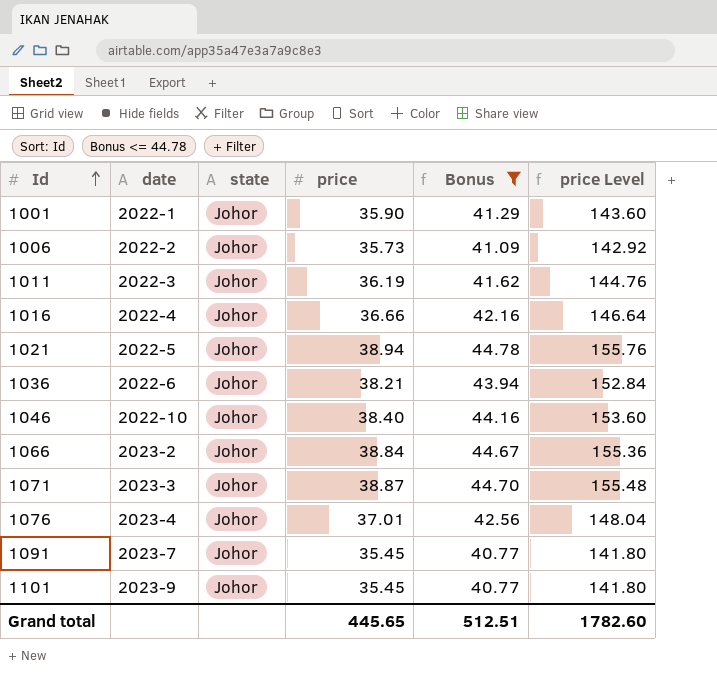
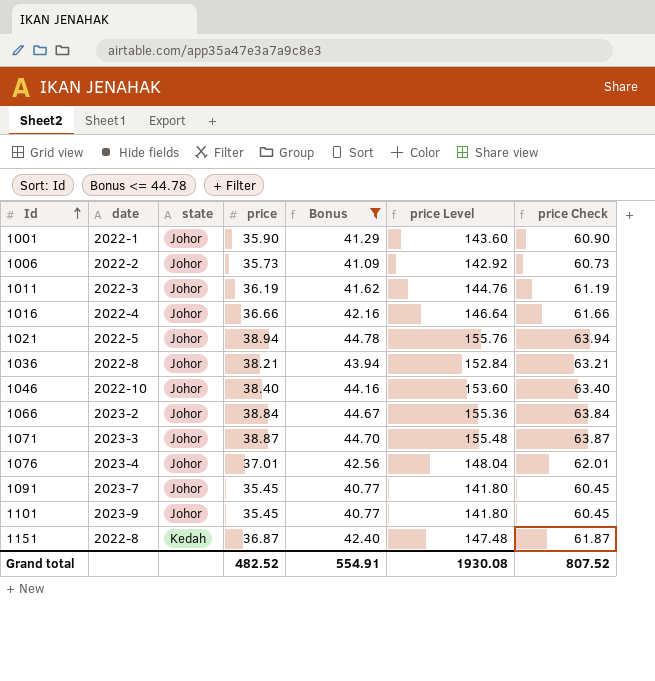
column price Check | formula: none -> [price] + 25
1036 | date: 2022-6 -> 2022-8
row 1151: none -> 2022-8 | Kedah | 36.87 | 42.40 | 147.48 | 61.87
Grand total | price: 445.65 -> 482.52
Grand total | Bonus: 512.51 -> 554.91
Grand total | price Level: 1782.60 -> 1930.08

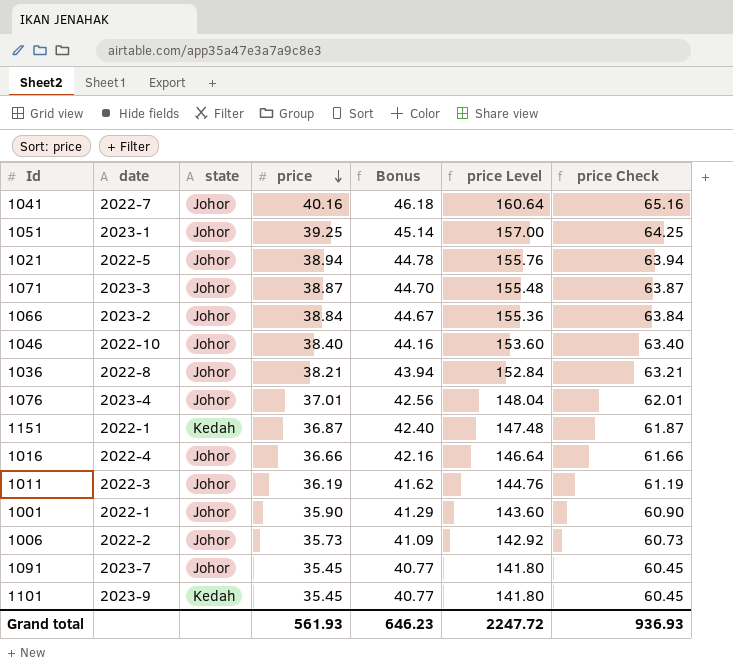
filter: Bonus <= 44.78 -> none
row order: Id ascending -> price descending
1151 | date: 2022-8 -> 2022-1
1101 | state: Johor -> Kedah
Grand total | price: 482.52 -> 561.93
Grand total | Bonus: 554.91 -> 646.23
Grand total | price Level: 1930.08 -> 2247.72
Grand total | price Check: 807.52 -> 936.93

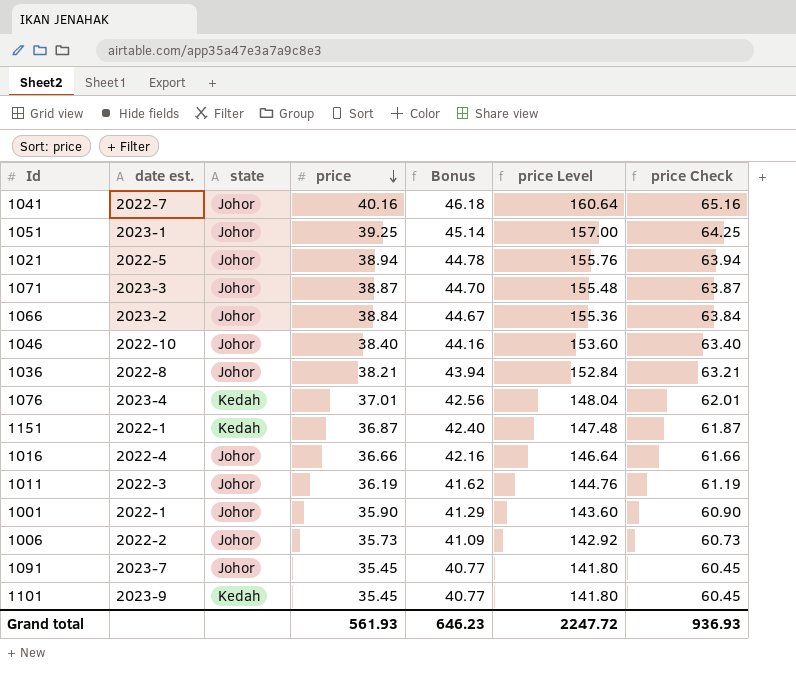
column name: date -> date est.
1076 | state: Johor -> Kedah

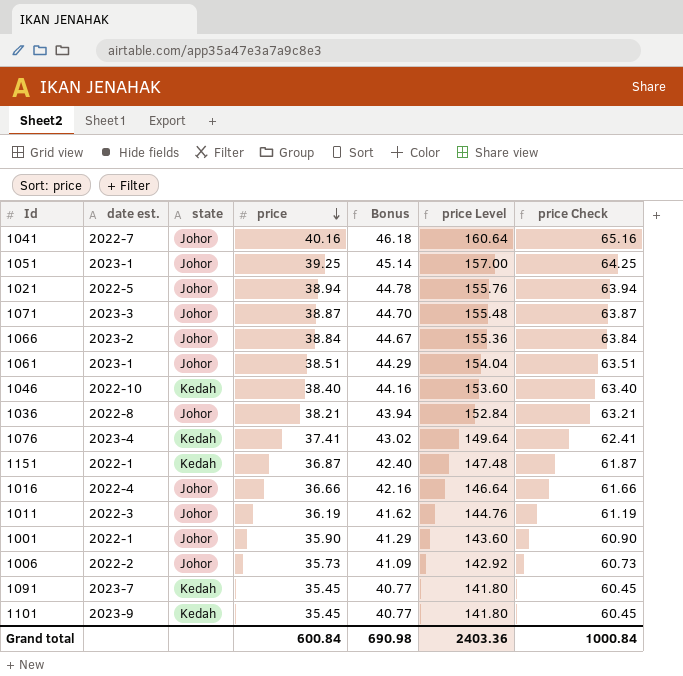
row 1061: none -> 2023-1 | Johor | 38.51 | 44.29 | 154.04 | 63.51
1046 | state: Johor -> Kedah
1076 | price: 37.01 -> 37.41
1076 | Bonus: 42.56 -> 43.02
1076 | price Level: 148.04 -> 149.64
1076 | price Check: 62.01 -> 62.41
1091 | state: Johor -> Kedah
Grand total | price: 561.93 -> 600.84
Grand total | Bonus: 646.23 -> 690.98
Grand total | price Level: 2247.72 -> 2403.36
Grand total | price Check: 936.93 -> 1000.84

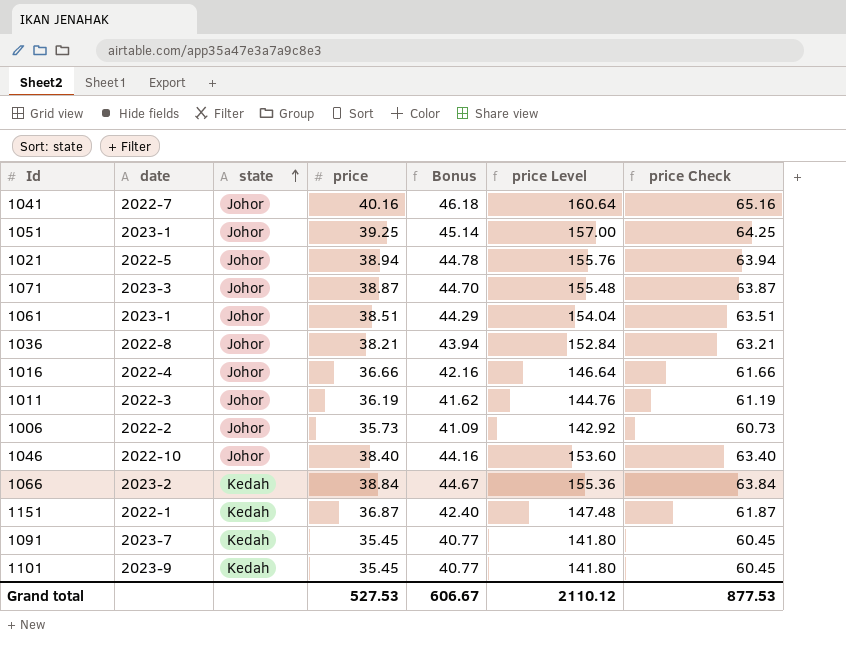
row order: price descending -> state ascending
column name: date est. -> date
row 1076: 2023-4 | Kedah | 37.41 | 43.02 | 149.64 | 62.41 -> none
row 1001: 2022-1 | Johor | 35.90 | 41.29 | 143.60 | 60.90 -> none
1046 | state: Kedah -> Johor
1066 | state: Johor -> Kedah
Grand total | price: 600.84 -> 527.53
Grand total | Bonus: 690.98 -> 606.67
Grand total | price Level: 2403.36 -> 2110.12
Grand total | price Check: 1000.84 -> 877.53

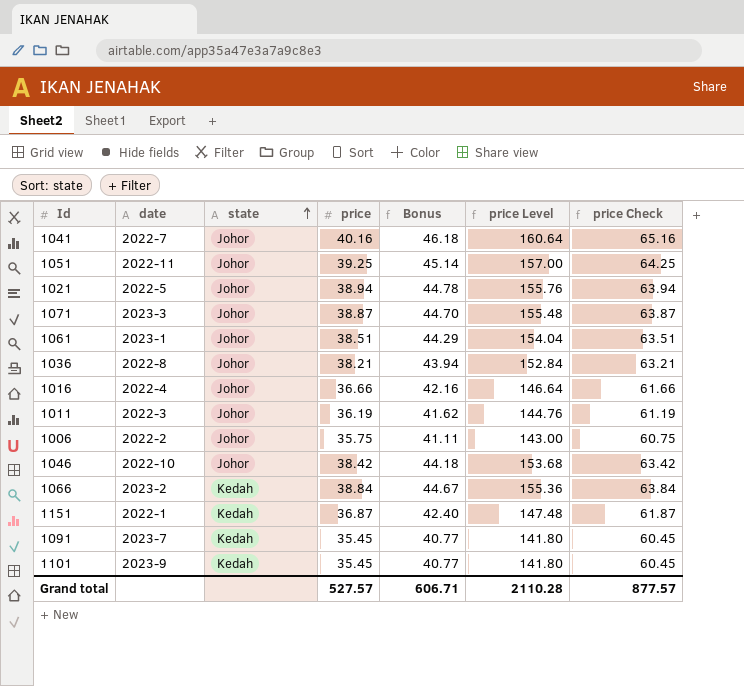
1051 | date: 2023-1 -> 2022-11
1006 | price: 35.73 -> 35.75
1006 | Bonus: 41.09 -> 41.11
1006 | price Level: 142.92 -> 143.00
1006 | price Check: 60.73 -> 60.75
1046 | price: 38.40 -> 38.42
1046 | Bonus: 44.16 -> 44.18
1046 | price Level: 153.60 -> 153.68
1046 | price Check: 63.40 -> 63.42
Grand total | price: 527.53 -> 527.57
Grand total | Bonus: 606.67 -> 606.71
Grand total | price Level: 2110.12 -> 2110.28
Grand total | price Check: 877.53 -> 877.57

